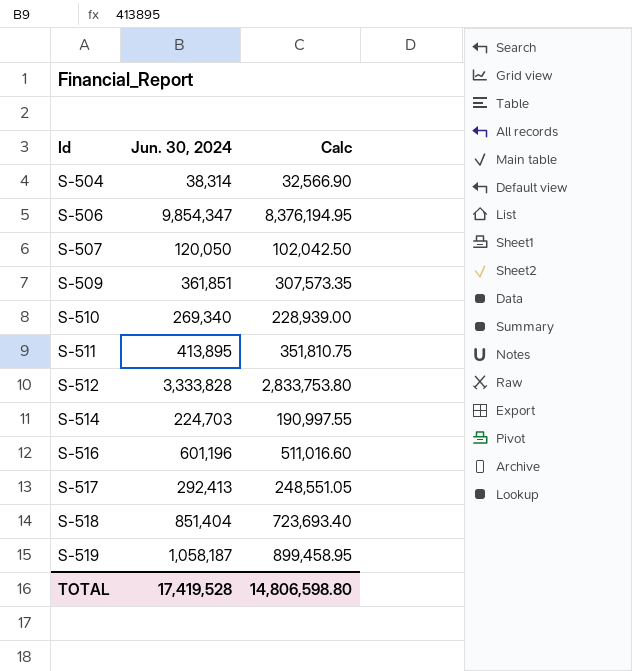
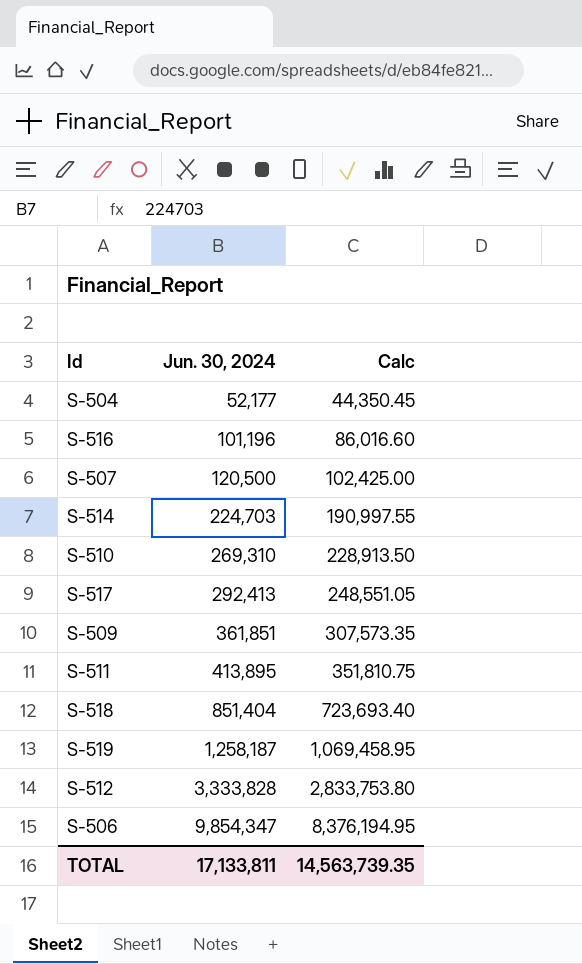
row order: Id ascending -> Jun. 30, 2024 ascending
S-504 | Jun. 30, 2024: 38,314 -> 52,177
S-504 | Calc: 32,566.90 -> 44,350.45
S-516 | Jun. 30, 2024: 601,196 -> 101,196
S-516 | Calc: 511,016.60 -> 86,016.60
S-507 | Jun. 30, 2024: 120,050 -> 120,500
S-507 | Calc: 102,042.50 -> 102,425.00
S-510 | Jun. 30, 2024: 269,340 -> 269,310
S-510 | Calc: 228,939.00 -> 228,913.50
S-519 | Jun. 30, 2024: 1,058,187 -> 1,258,187
S-519 | Calc: 899,458.95 -> 1,069,458.95
TOTAL | Jun. 30, 2024: 17,419,528 -> 17,133,811
TOTAL | Calc: 14,806,598.80 -> 14,563,739.35

